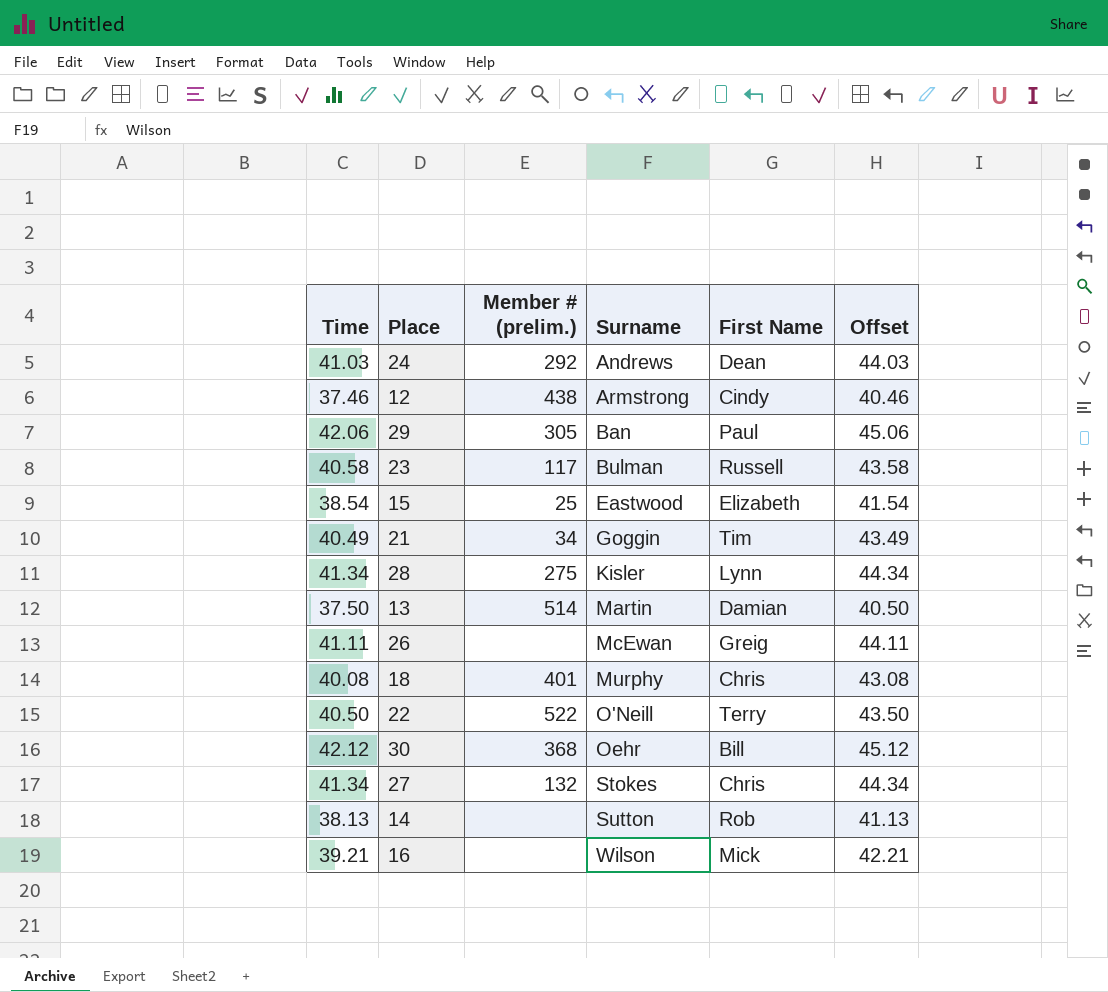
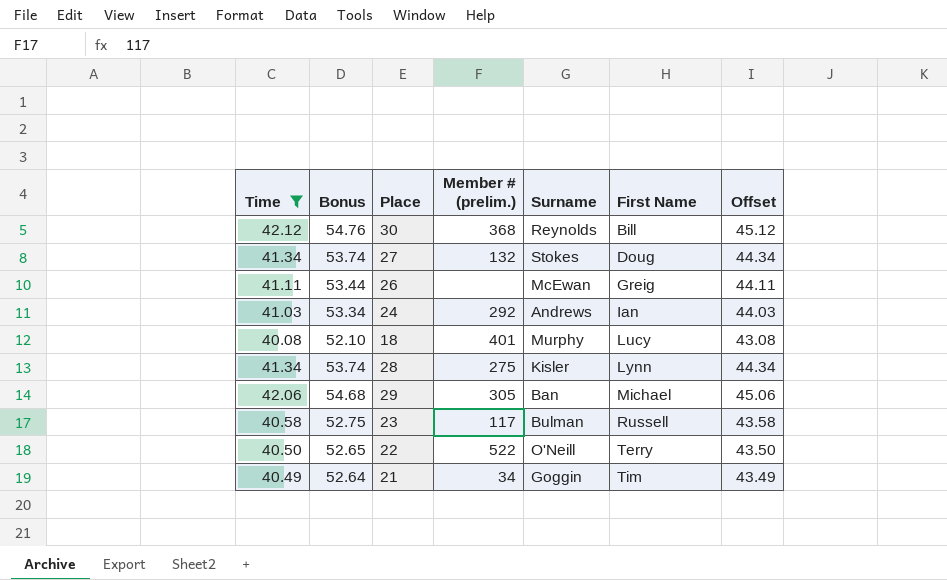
filter: none -> Time >= 40.08
row order: Surname ascending -> First Name ascending
column Bonus | formula: none -> [Time] * 1.3
30 | Surname: Oehr -> Reynolds
27 | First Name: Chris -> Doug
24 | First Name: Dean -> Ian
18 | First Name: Chris -> Lucy
29 | First Name: Paul -> Michael

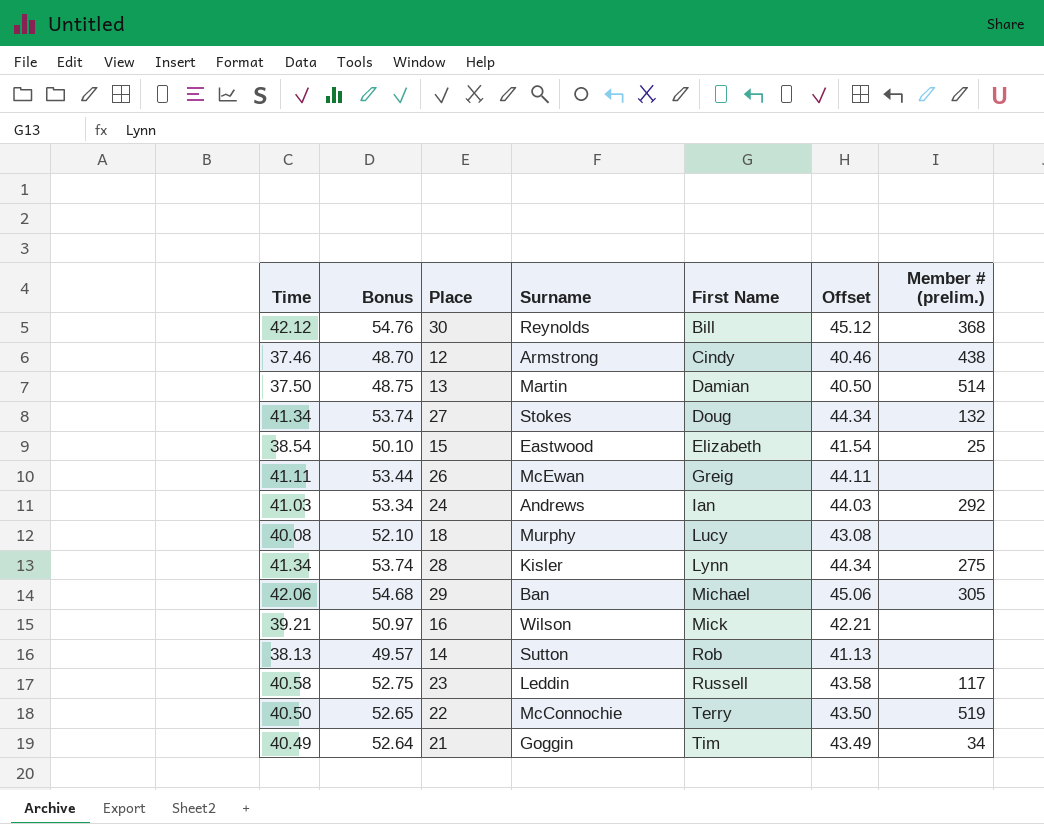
filter: Time >= 40.08 -> none
column Member # (prelim.) | position: 4 -> 7
18 | Member # (prelim.): 401 -> none
23 | Surname: Bulman -> Leddin
22 | Surname: O'Neill -> McConnochie
22 | Member # (prelim.): 522 -> 519

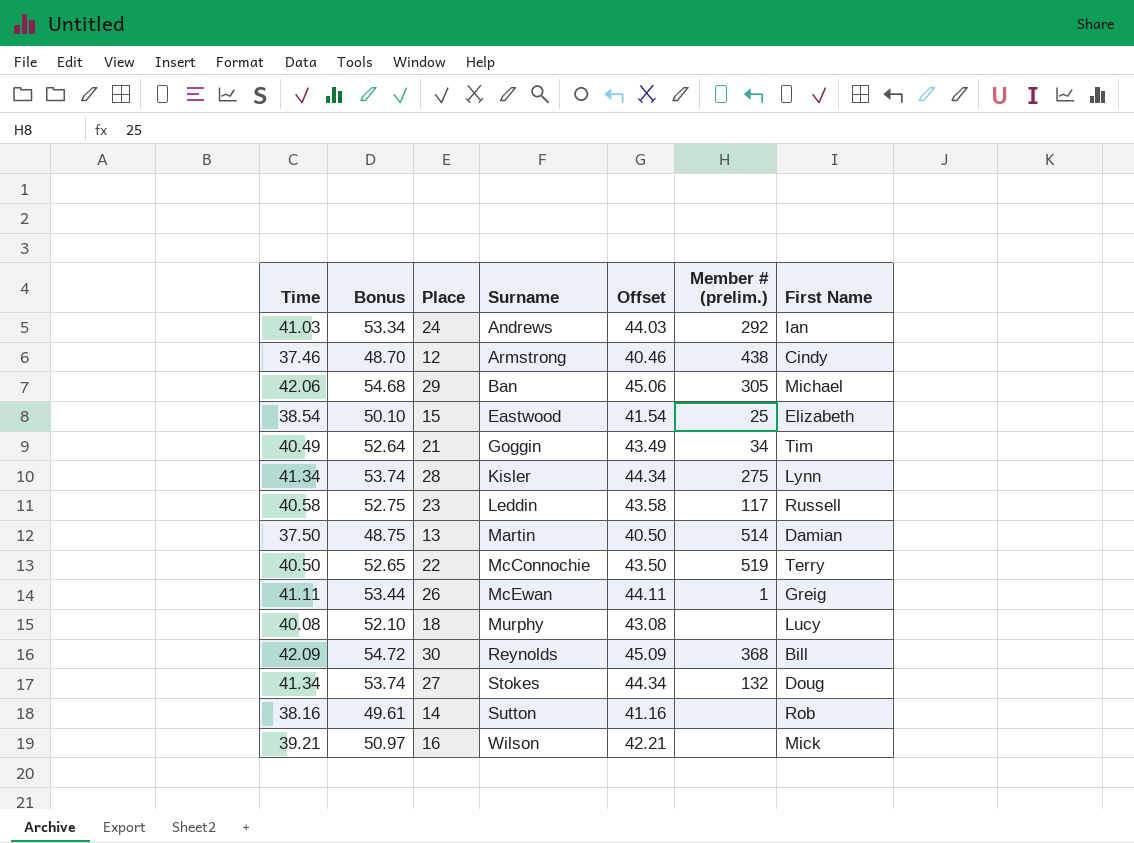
row order: First Name ascending -> Surname ascending
column First Name | position: 5 -> 7
26 | Member # (prelim.): none -> 1
30 | Time: 42.12 -> 42.09
30 | Bonus: 54.76 -> 54.72
30 | Offset: 45.12 -> 45.09
14 | Time: 38.13 -> 38.16
14 | Bonus: 49.57 -> 49.61
14 | Offset: 41.13 -> 41.16

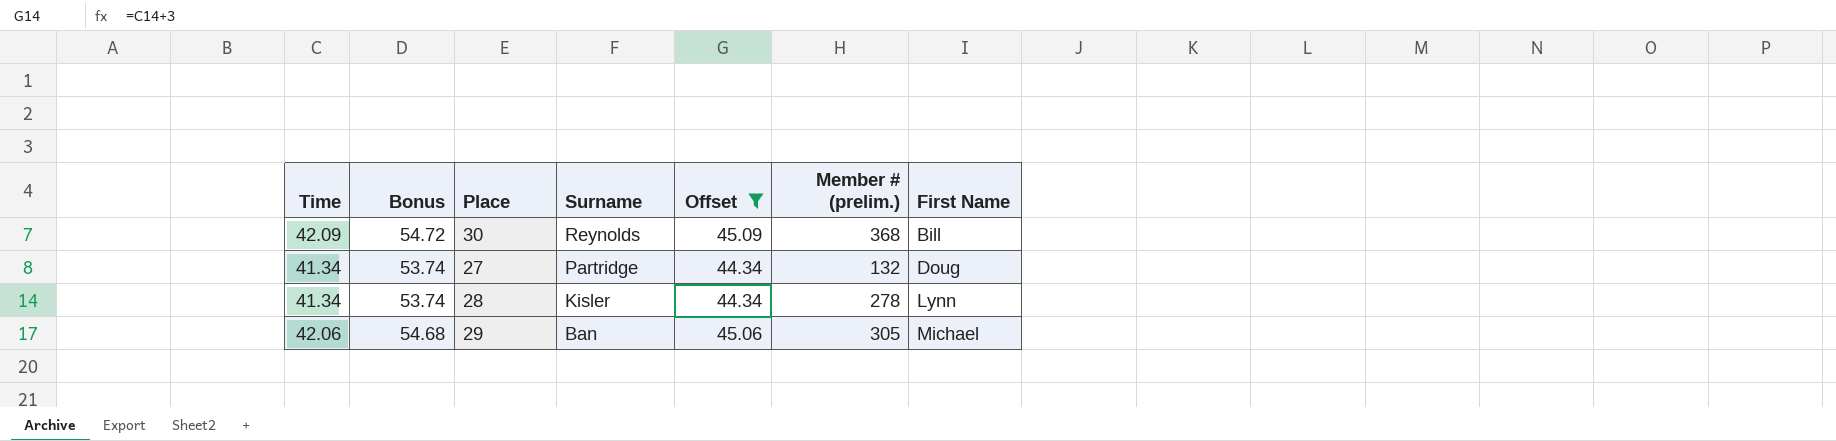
filter: none -> Offset >= 44.34
row order: Surname ascending -> Surname descending
27 | Surname: Stokes -> Partridge
28 | Member # (prelim.): 275 -> 278

